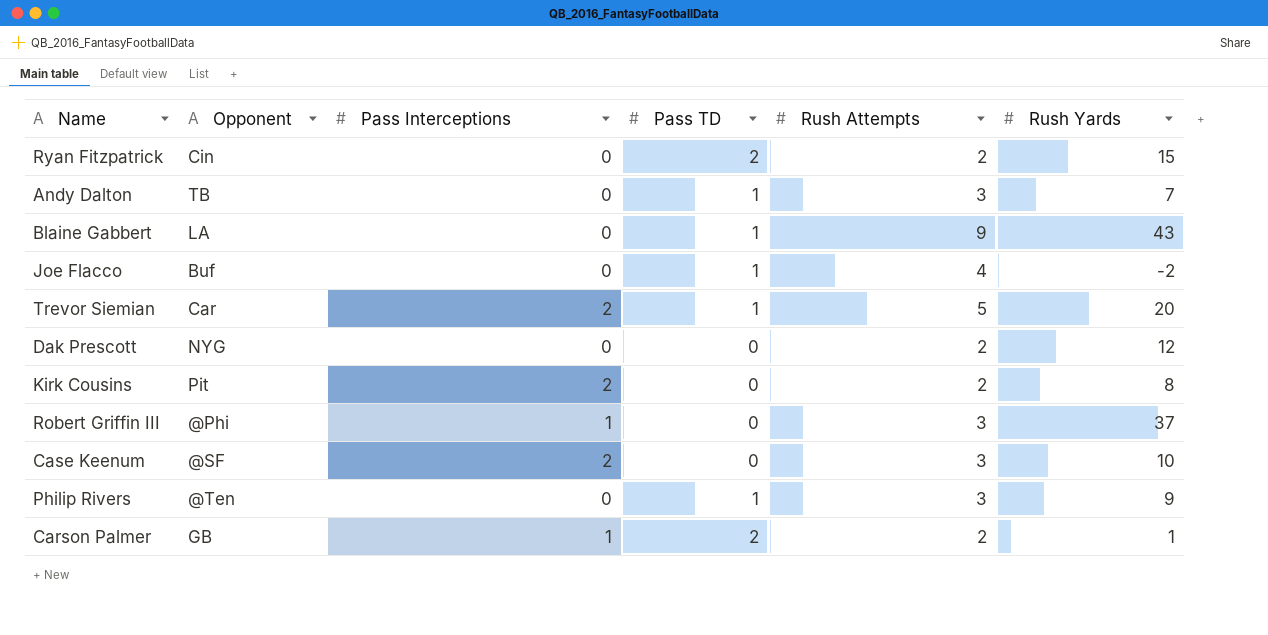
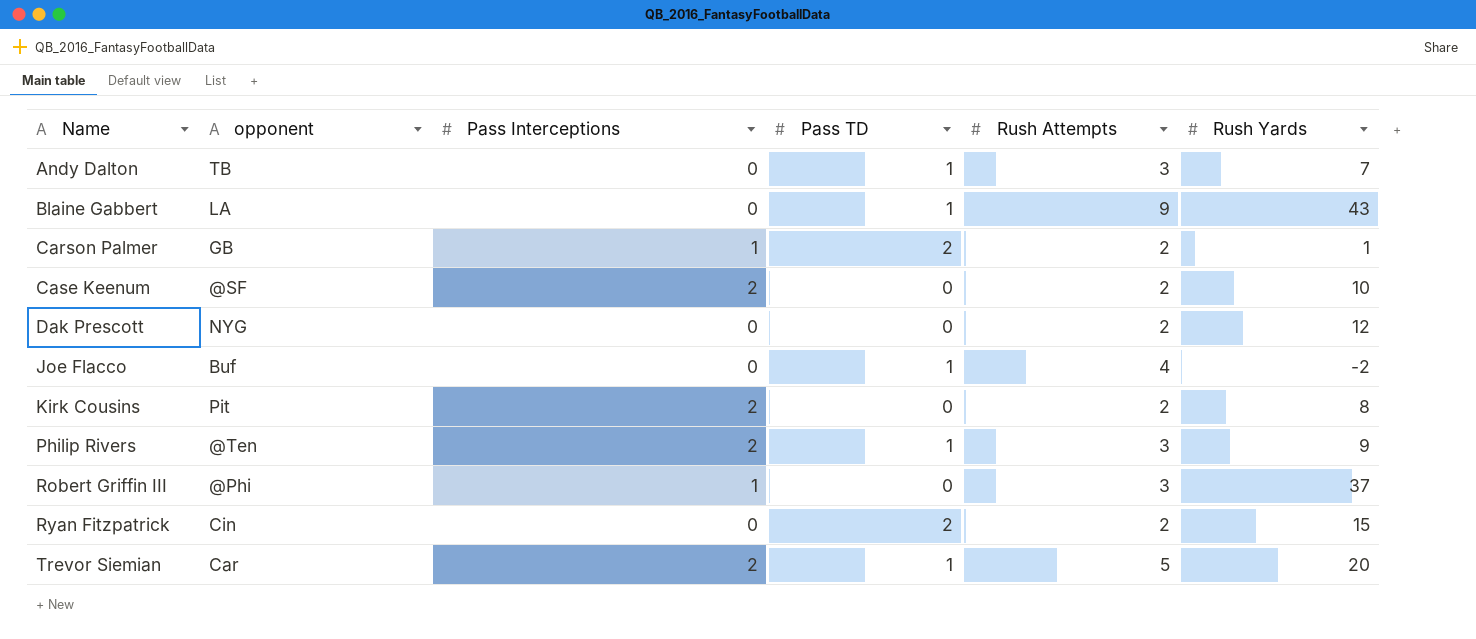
row order: none -> Name ascending
column name: Opponent -> opponent
Case Keenum | Rush Attempts: 3 -> 2
Philip Rivers | Pass Interceptions: 0 -> 2

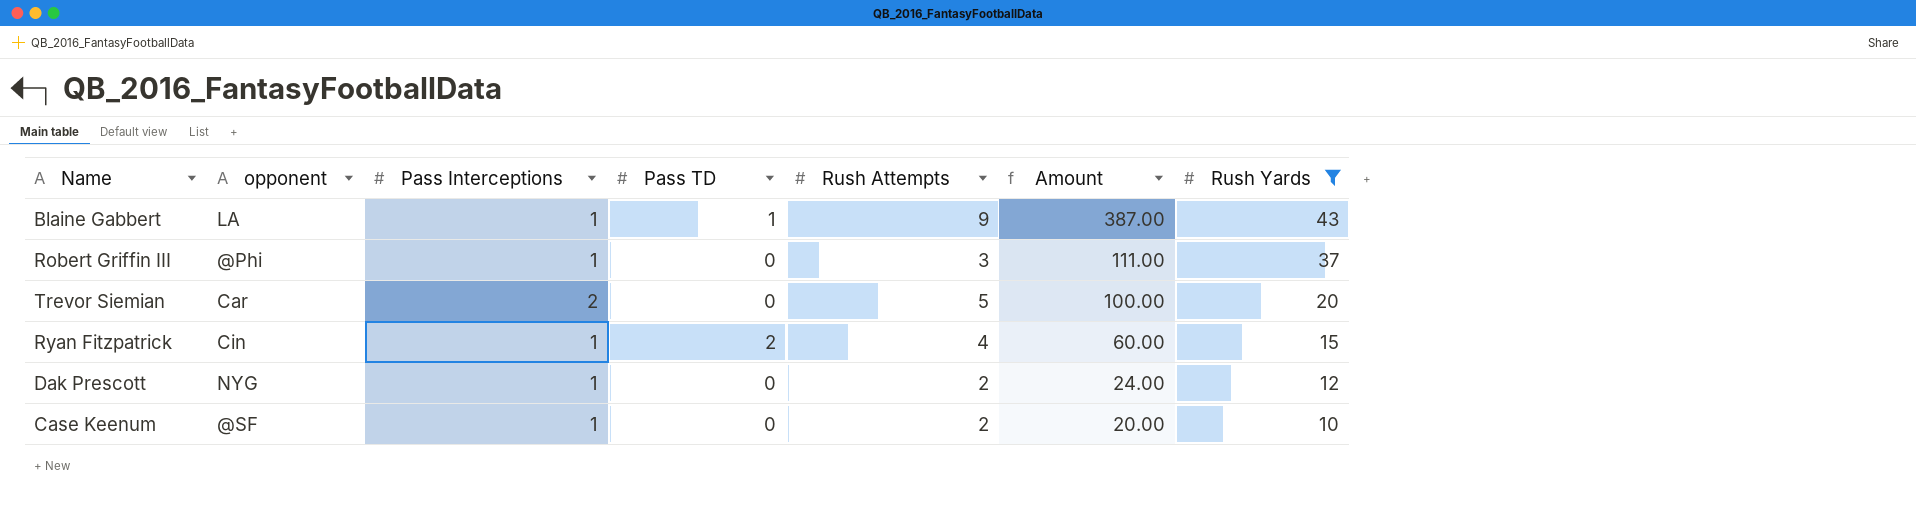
filter: none -> Rush Yards >= 10
row order: Name ascending -> Amount descending
column Amount | formula: none -> [Rush Attempts] * [Rush Yards]
Blaine Gabbert | Pass Interceptions: 0 -> 1
Trevor Siemian | Pass TD: 1 -> 0
Ryan Fitzpatrick | Pass Interceptions: 0 -> 1
Ryan Fitzpatrick | Rush Attempts: 2 -> 4
Dak Prescott | Pass Interceptions: 0 -> 1
Case Keenum | Pass Interceptions: 2 -> 1

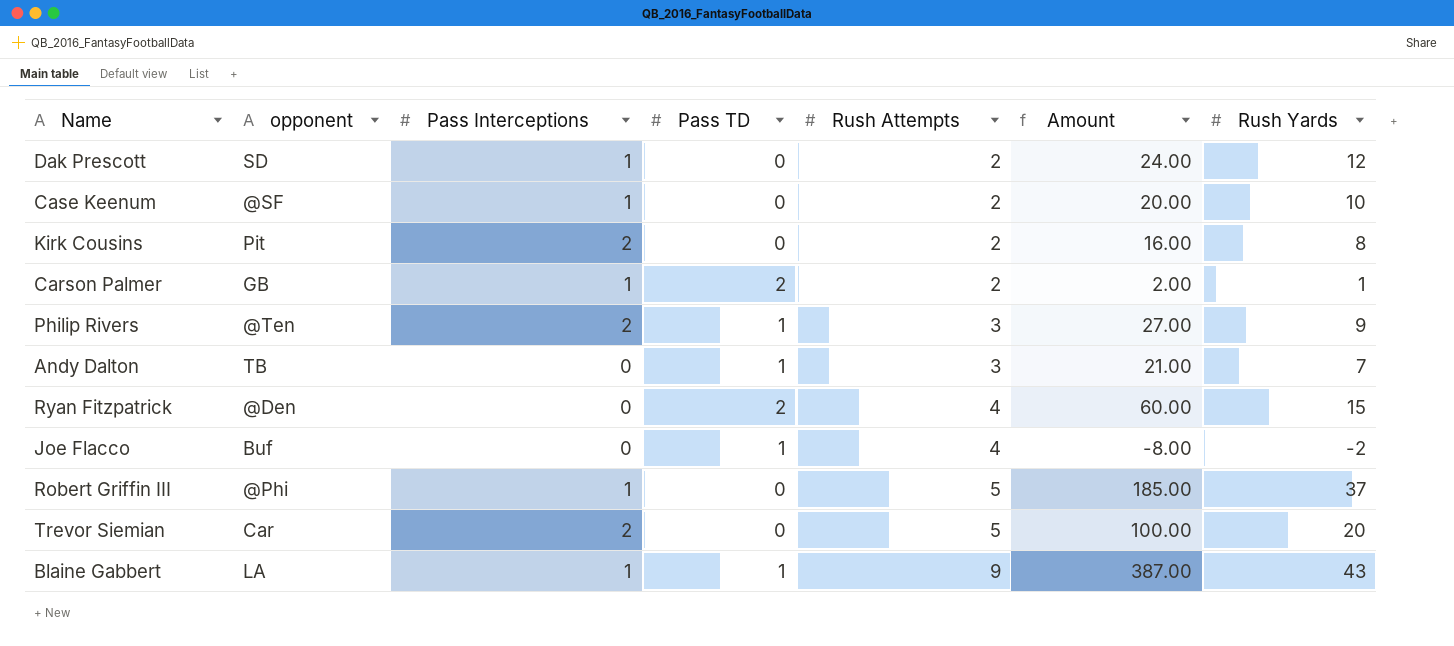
filter: Rush Yards >= 10 -> none
row order: Amount descending -> Rush Attempts ascending
Dak Prescott | opponent: NYG -> SD
Ryan Fitzpatrick | opponent: Cin -> @Den
Ryan Fitzpatrick | Pass Interceptions: 1 -> 0
Robert Griffin III | Rush Attempts: 3 -> 5
Robert Griffin III | Amount: 111.00 -> 185.00

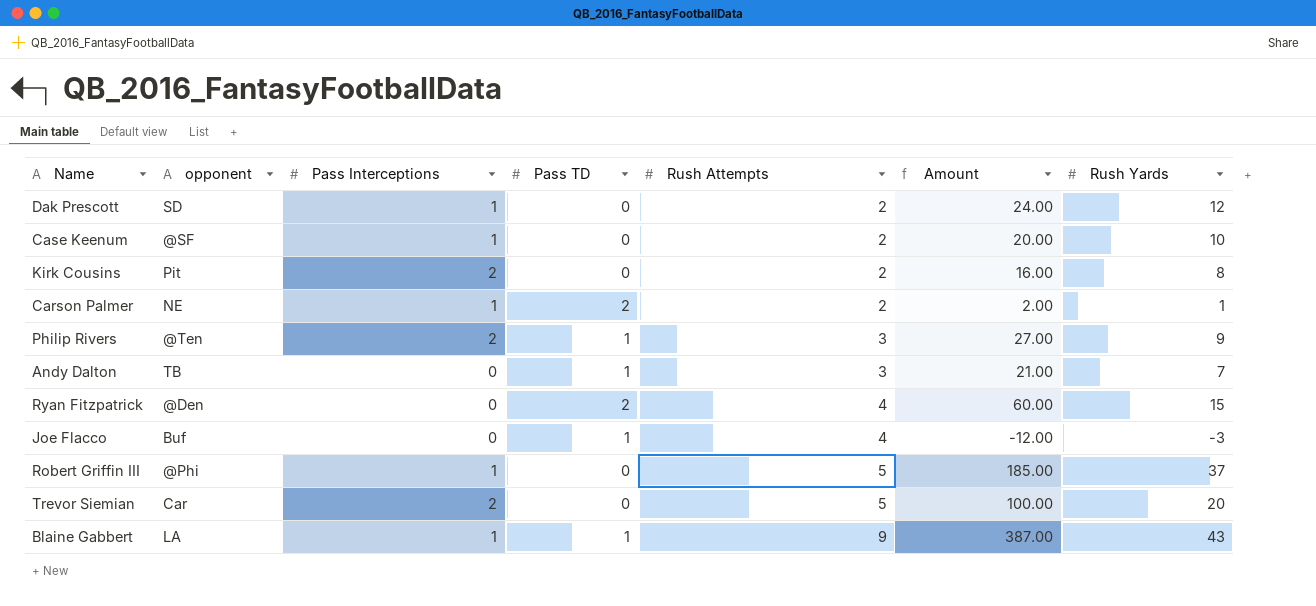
Carson Palmer | opponent: GB -> NE
Joe Flacco | Amount: -8.00 -> -12.00
Joe Flacco | Rush Yards: -2 -> -3

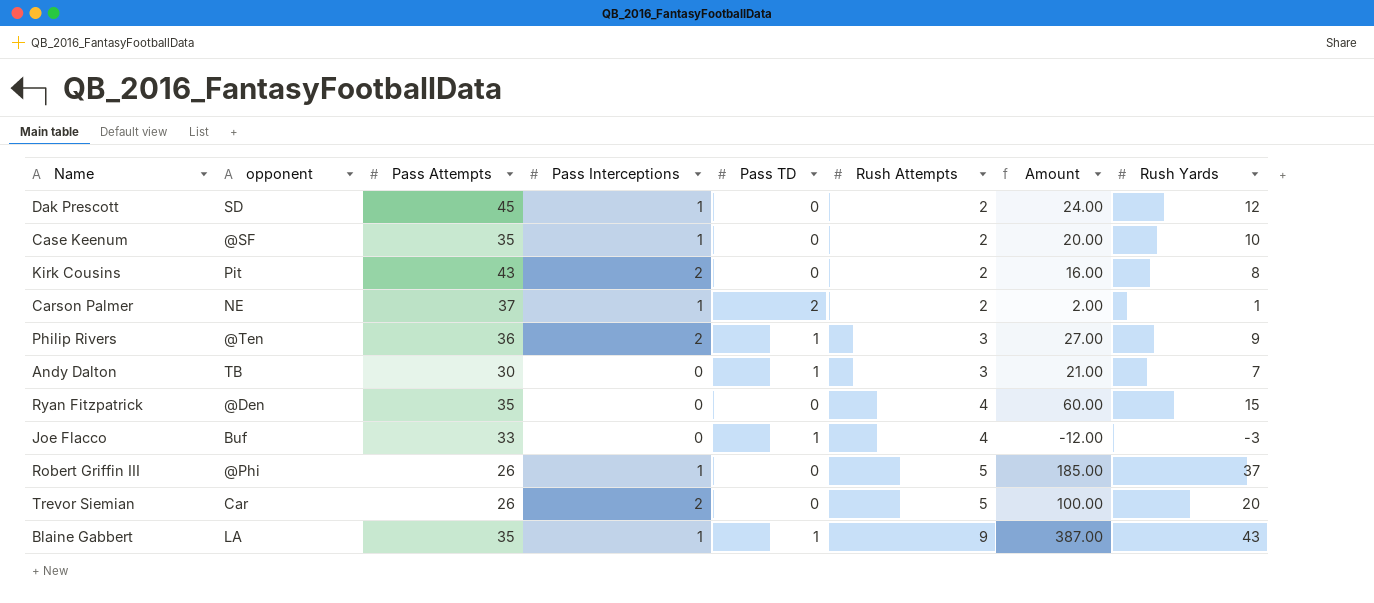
column Pass Attempts | position: none -> 3
Ryan Fitzpatrick | Pass TD: 2 -> 0

